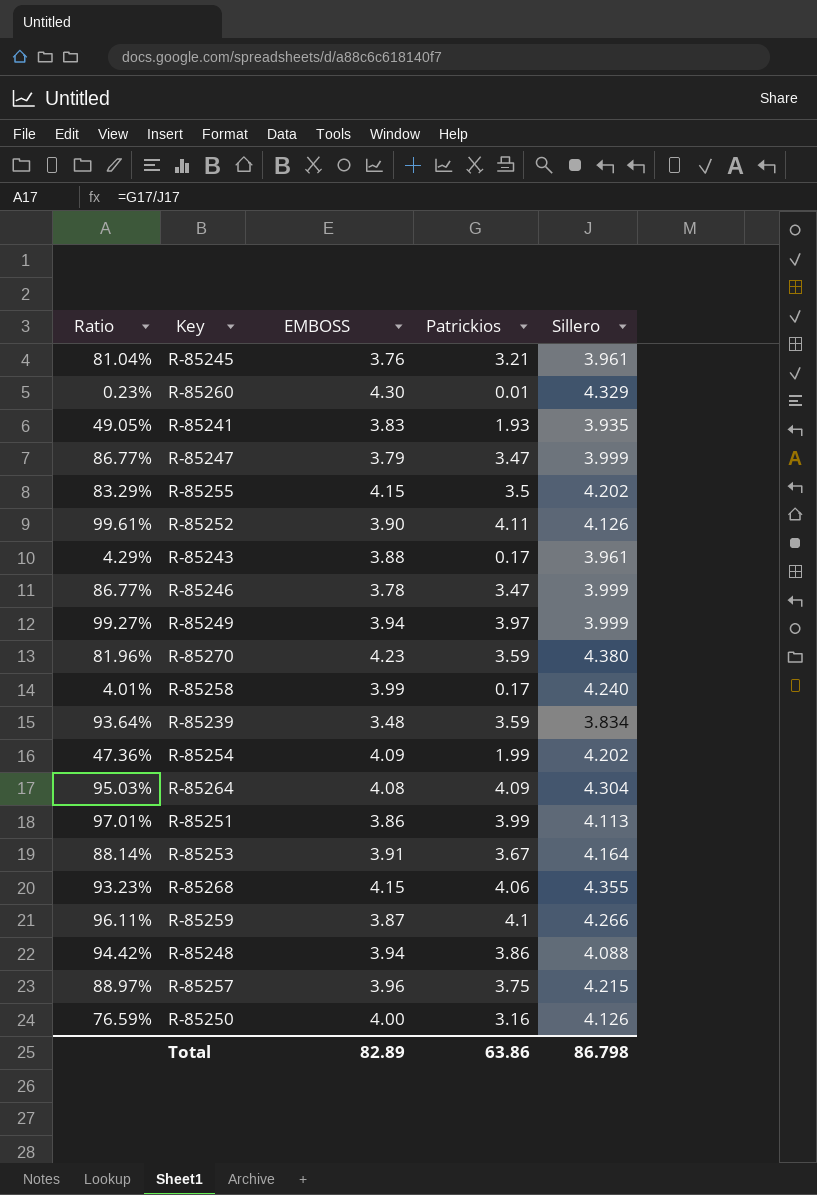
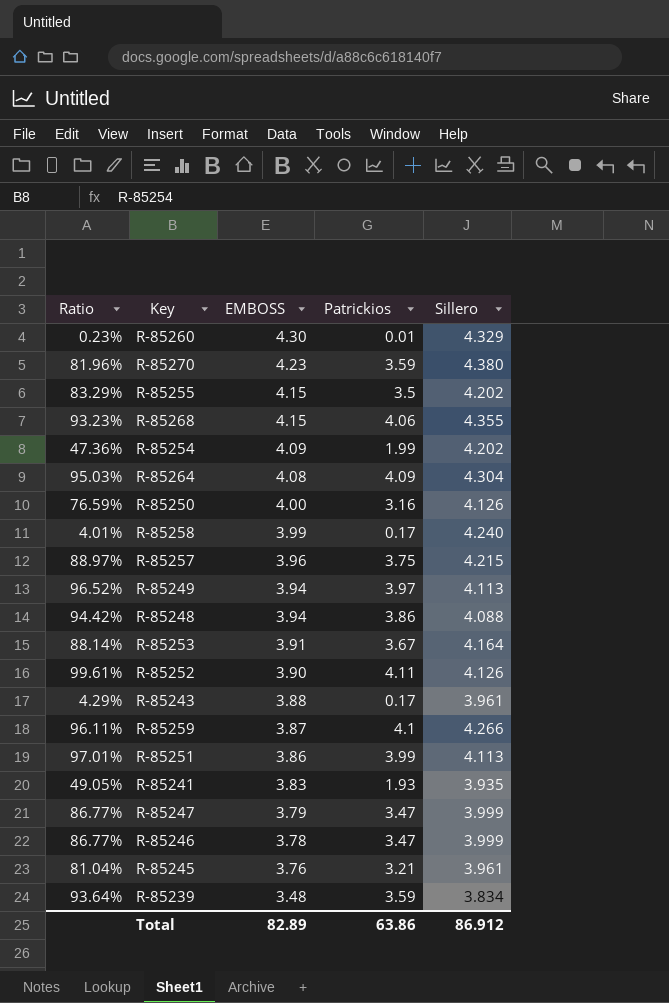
row order: none -> EMBOSS descending
R-85249 | Ratio: 99.27% -> 96.52%
R-85249 | Sillero: 3.999 -> 4.113
Total | Sillero: 86.798 -> 86.912

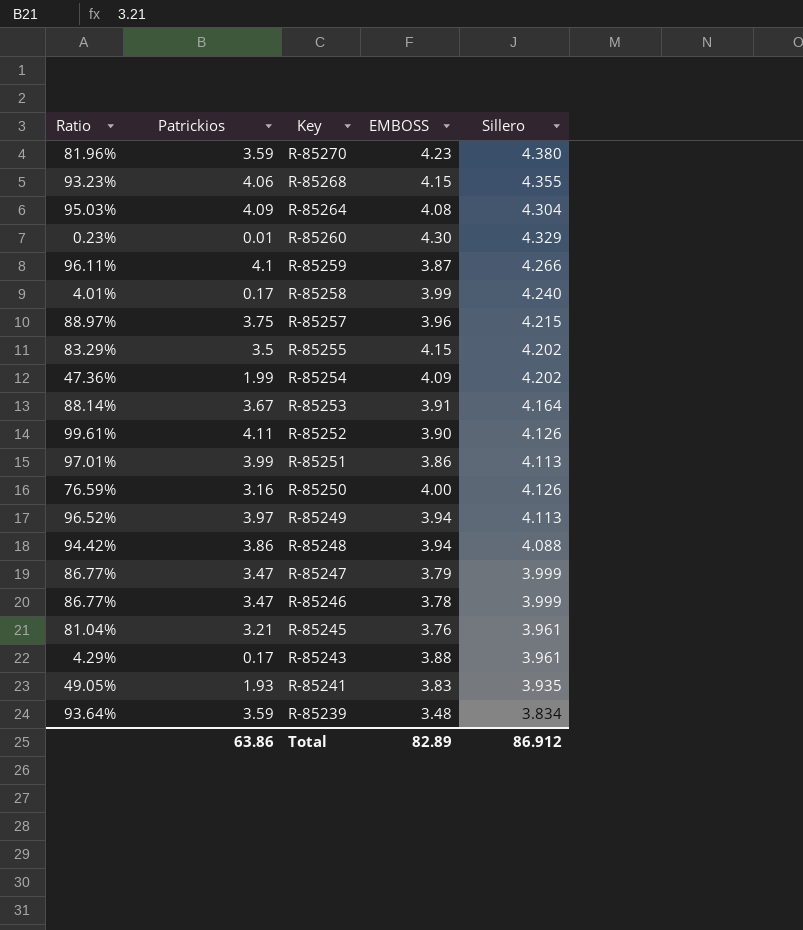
row order: EMBOSS descending -> Key descending
column Patrickios | position: 4 -> 2

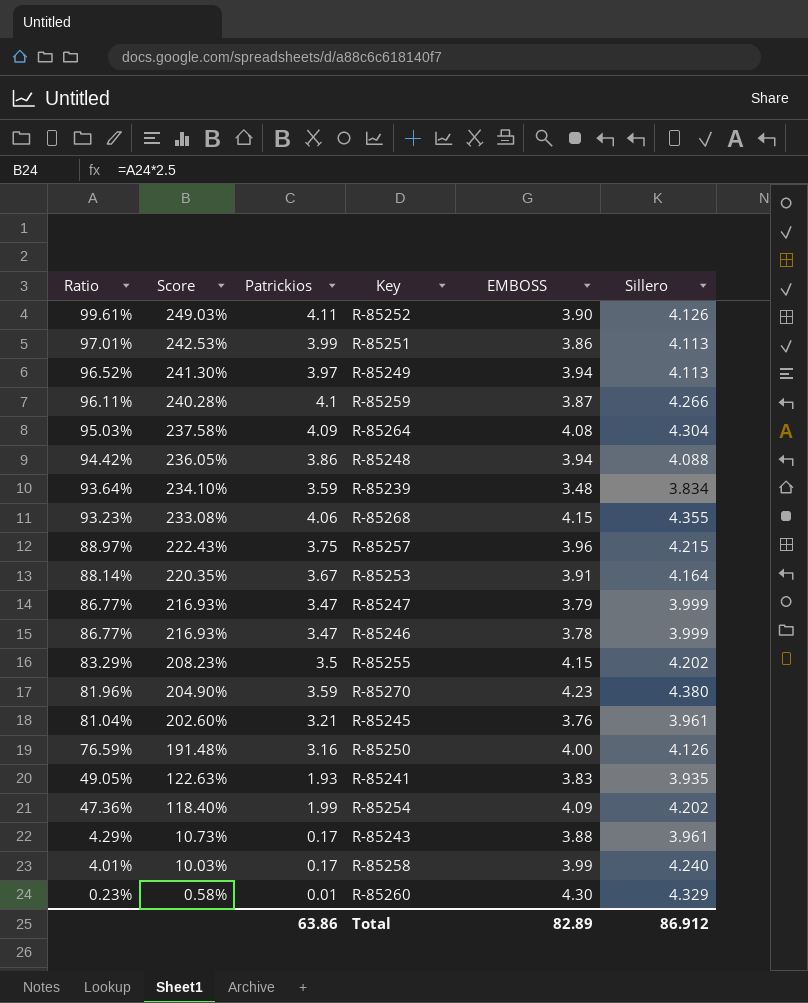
row order: Key descending -> Ratio descending
column Score | formula: none -> [Ratio] * 2.5

